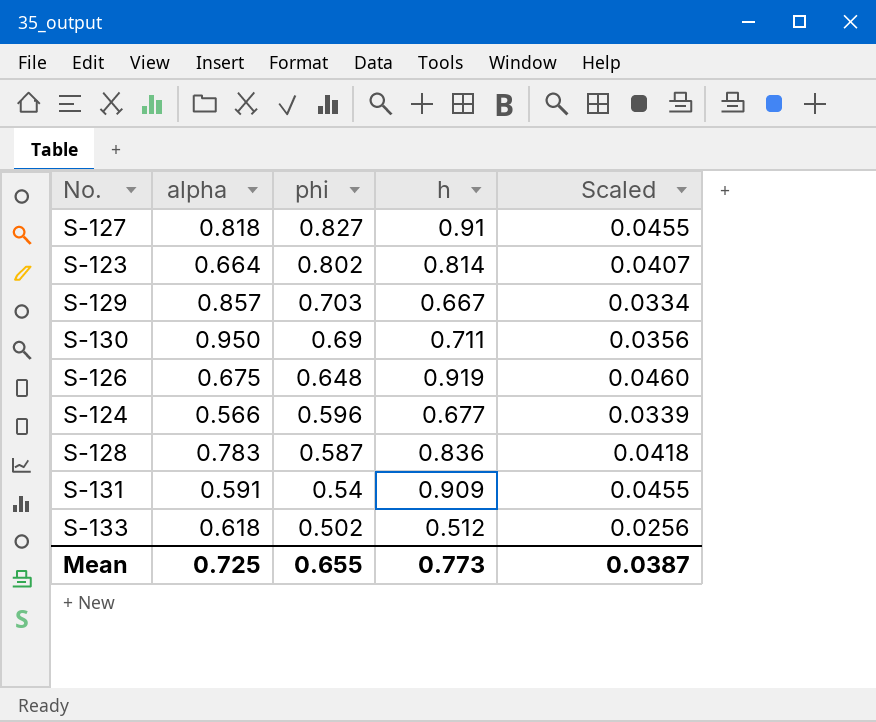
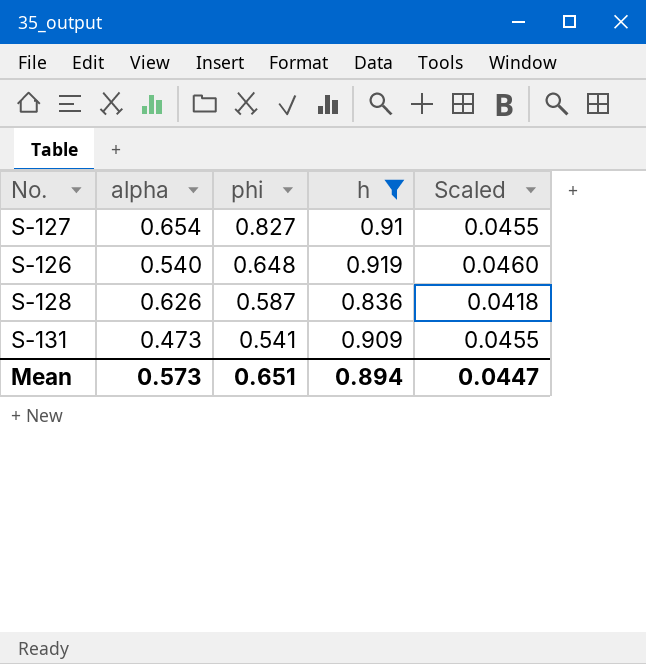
filter: none -> h >= 0.836
S-127 | alpha: 0.818 -> 0.654
S-126 | alpha: 0.675 -> 0.540
S-128 | alpha: 0.783 -> 0.626
S-131 | alpha: 0.591 -> 0.473
S-131 | phi: 0.54 -> 0.541
Mean | alpha: 0.725 -> 0.573
Mean | phi: 0.655 -> 0.651
Mean | h: 0.773 -> 0.894
Mean | Scaled: 0.0387 -> 0.0447

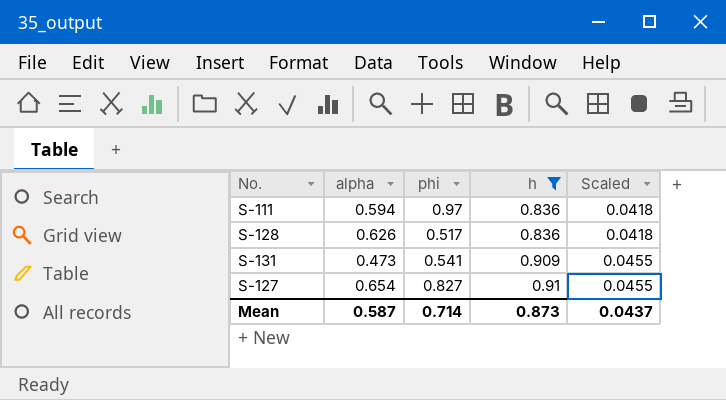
row order: phi descending -> h ascending
row S-126: 0.540 | 0.648 | 0.919 | 0.0460 -> none
row S-111: none -> 0.594 | 0.97 | 0.836 | 0.0418
S-128 | phi: 0.587 -> 0.517
Mean | alpha: 0.573 -> 0.587
Mean | phi: 0.651 -> 0.714
Mean | h: 0.894 -> 0.873
Mean | Scaled: 0.0447 -> 0.0437

